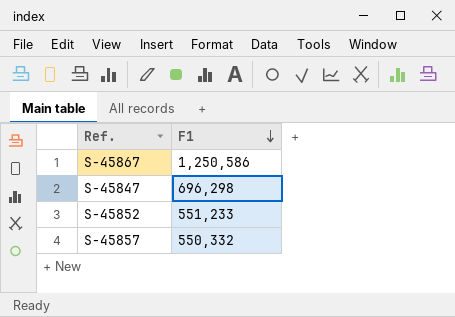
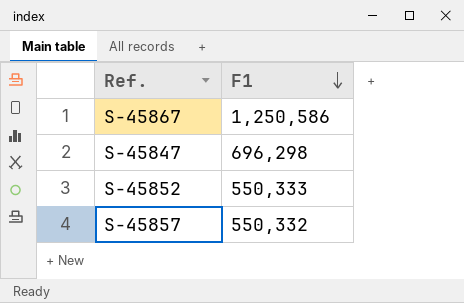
S-45852 | F1: 551,233 -> 550,333

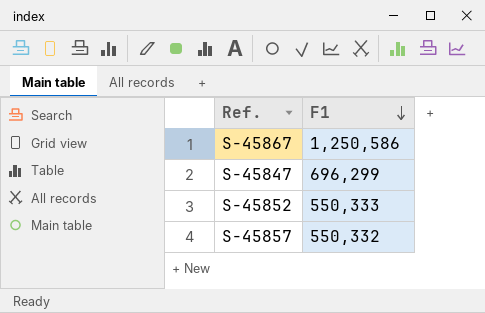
S-45847 | F1: 696,298 -> 696,299

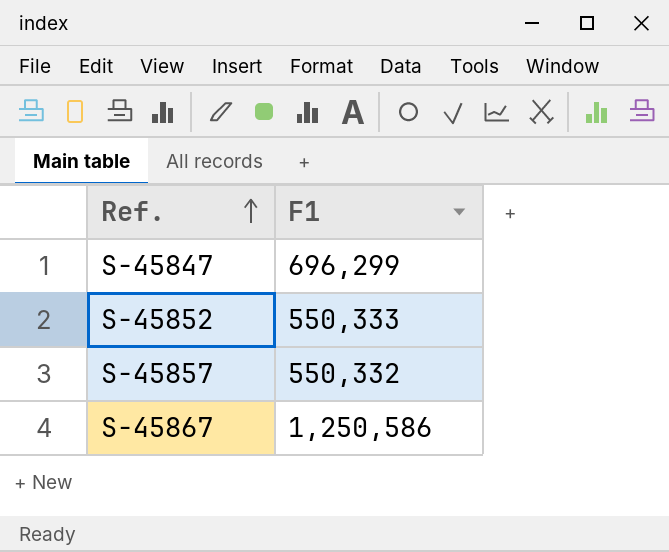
row order: F1 descending -> Ref. ascending

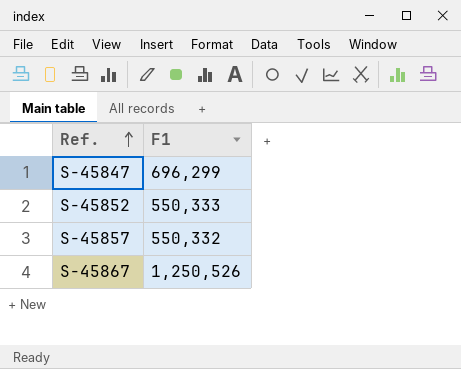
S-45867 | F1: 1,250,586 -> 1,250,526

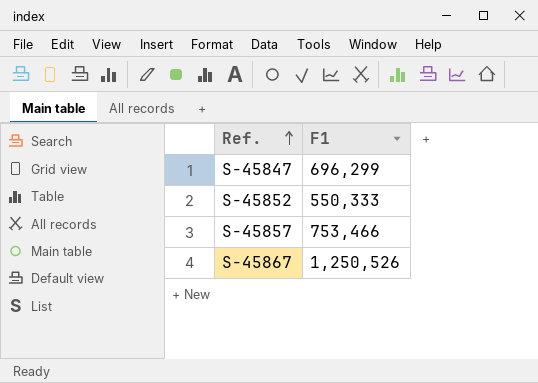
S-45857 | F1: 550,332 -> 753,466

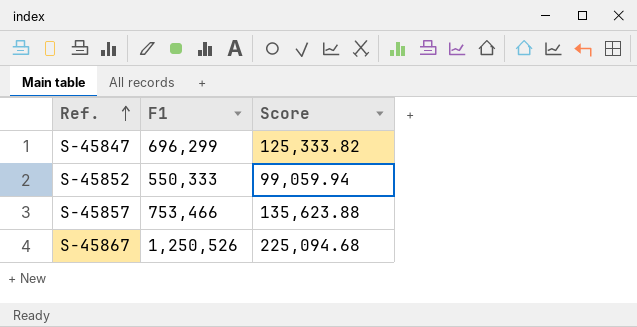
column Score | formula: none -> [F1] * 0.18

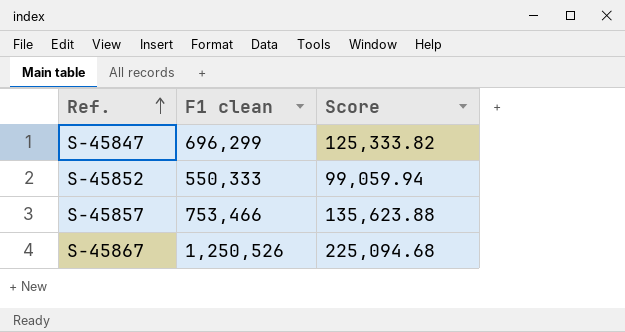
column name: F1 -> F1 clean

